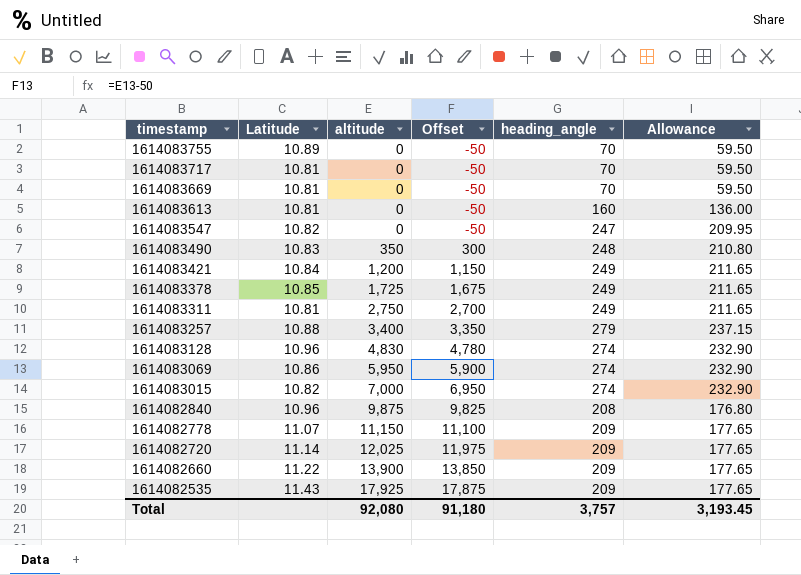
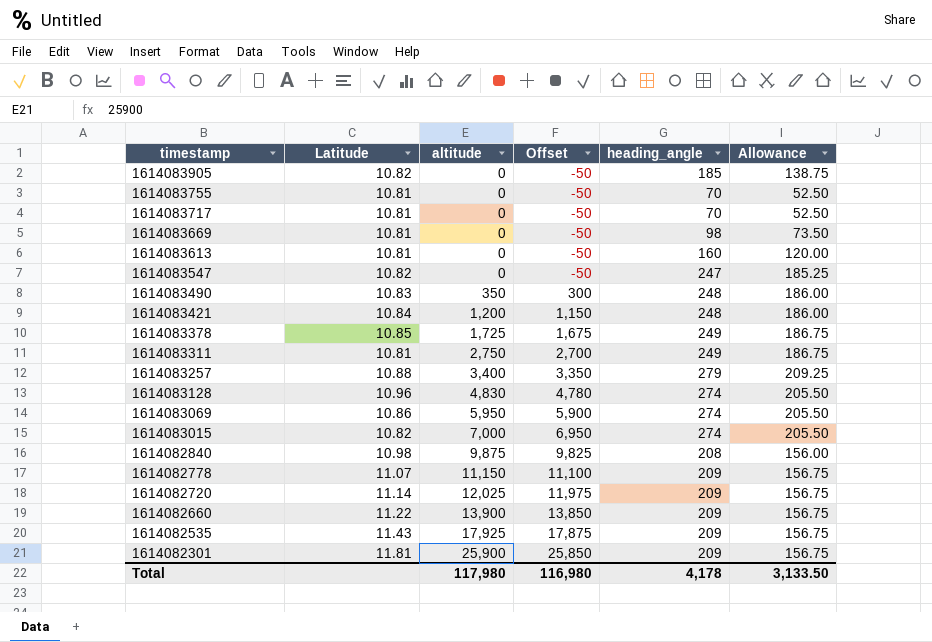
column Allowance | formula: [heading_angle] * 0.85 -> [heading_angle] * 0.75
row 1614083905: none -> 10.82 | 0 | -50 | 185 | 138.75
1614083755 | Latitude: 10.89 -> 10.81
1614083669 | heading_angle: 70 -> 98
1614083421 | heading_angle: 249 -> 248
1614082840 | Latitude: 10.96 -> 10.98
row 1614082301: none -> 11.81 | 25,900 | 25,850 | 209 | 156.75
Total | altitude: 92,080 -> 117,980
Total | Offset: 91,180 -> 116,980
Total | heading_angle: 3,757 -> 4,178
Total | Allowance: 3,193.45 -> 3,133.50

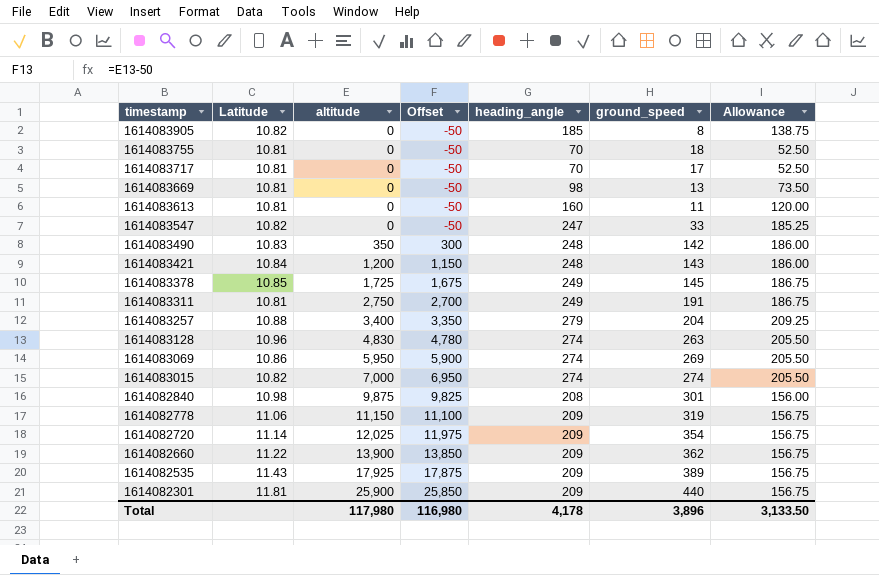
column ground_speed | position: none -> 6
1614082778 | Latitude: 11.07 -> 11.06

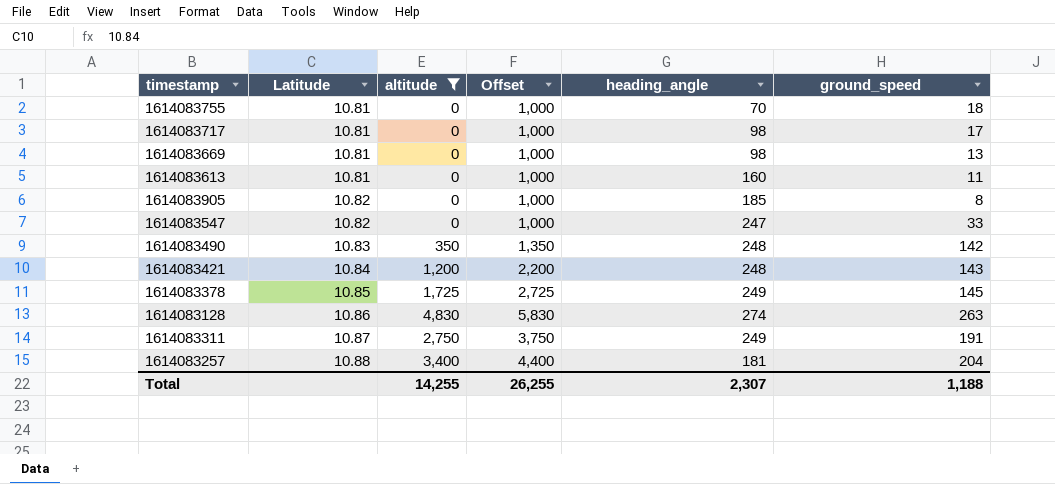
filter: none -> altitude <= 4,830
row order: timestamp descending -> Latitude ascending
column Allowance | formula: [heading_angle] * 0.75 -> none
column Offset | formula: [altitude] - 50 -> [altitude] + 1000
1614083717 | heading_angle: 70 -> 98
1614083128 | Latitude: 10.96 -> 10.86
1614083311 | Latitude: 10.81 -> 10.87
1614083257 | heading_angle: 279 -> 181
Total | altitude: 117,980 -> 14,255
Total | Offset: 116,980 -> 26,255
Total | heading_angle: 4,178 -> 2,307
Total | ground_speed: 3,896 -> 1,188

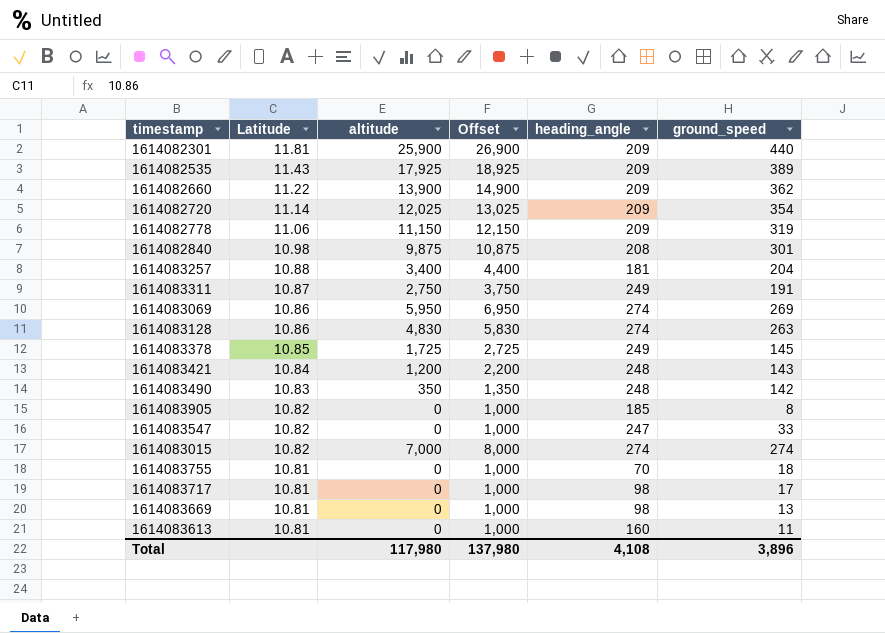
filter: altitude <= 4,830 -> none
row order: Latitude ascending -> Latitude descending
Total | altitude: 14,255 -> 117,980
Total | Offset: 26,255 -> 137,980
Total | heading_angle: 2,307 -> 4,108
Total | ground_speed: 1,188 -> 3,896

